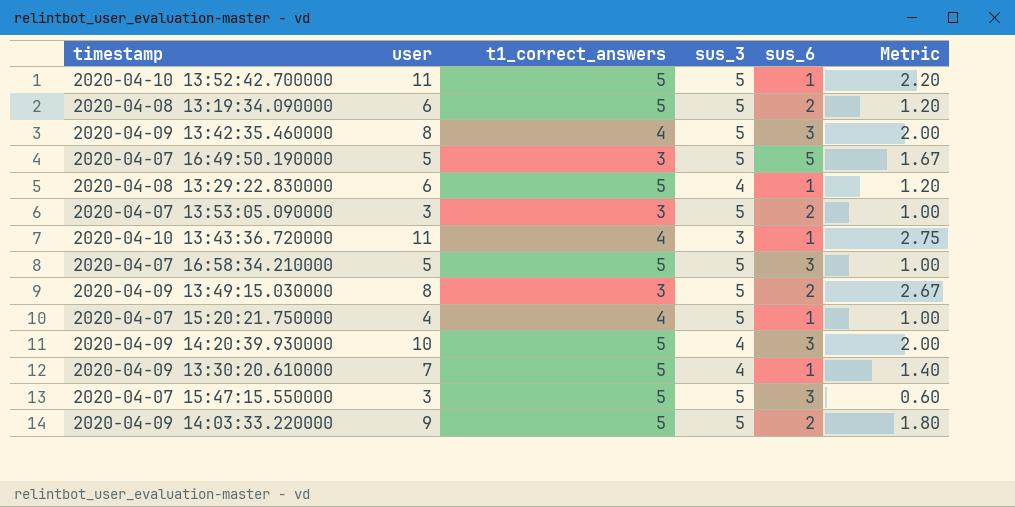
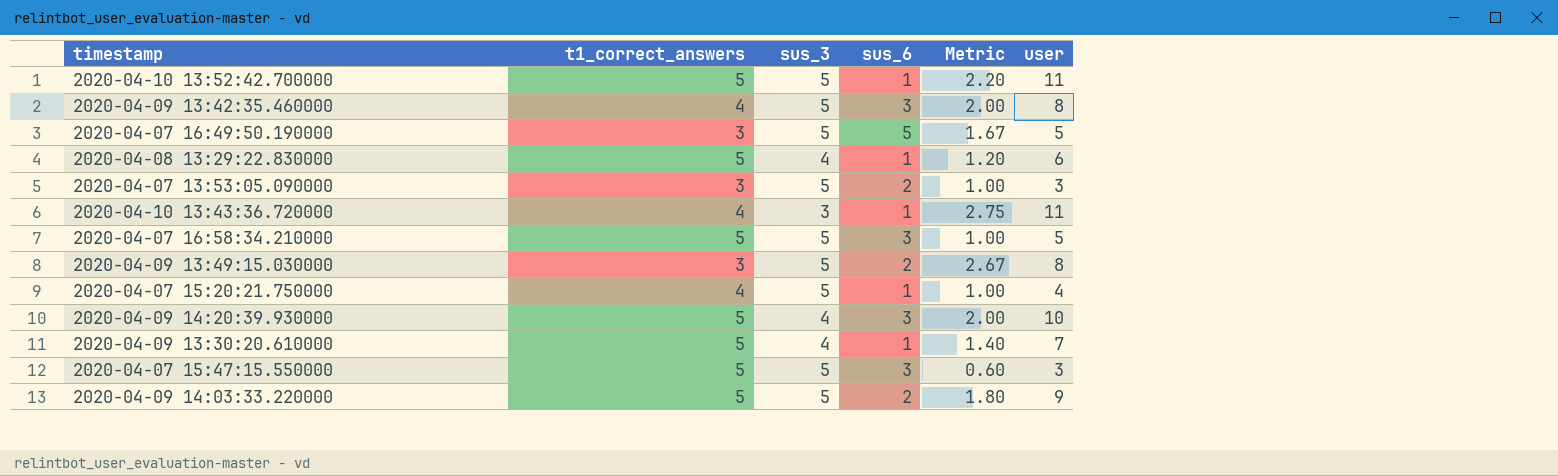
column user | position: 2 -> 6
row 2020-04-08 13:19:34.090000: 6 | 5 | 5 | 2 | 1.20 -> none

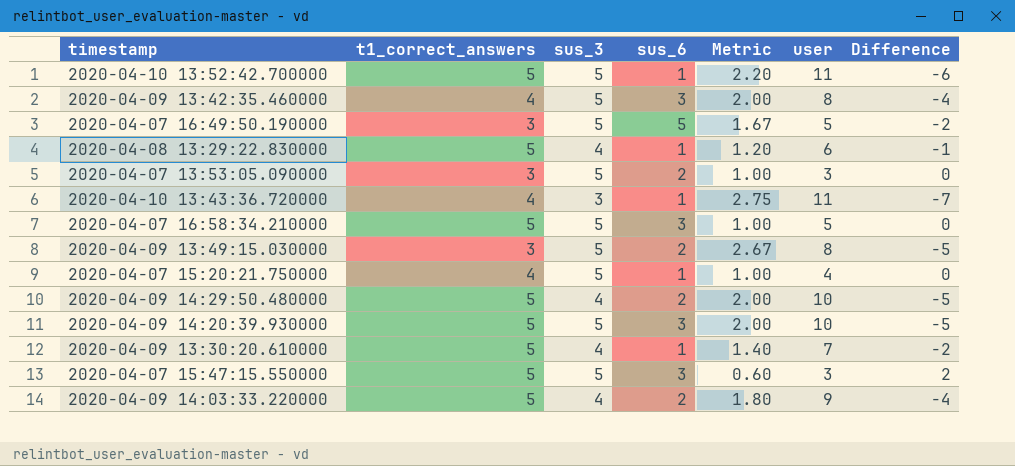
column Difference | formula: none -> [t1_correct_answers] - [user]
row 2020-04-09 14:29:50.480000: none -> 5 | 4 | 2 | 2.00 | 10 | -5
2020-04-09 14:20:39.930000 | sus_3: 4 -> 5
2020-04-09 14:03:33.220000 | sus_3: 5 -> 4

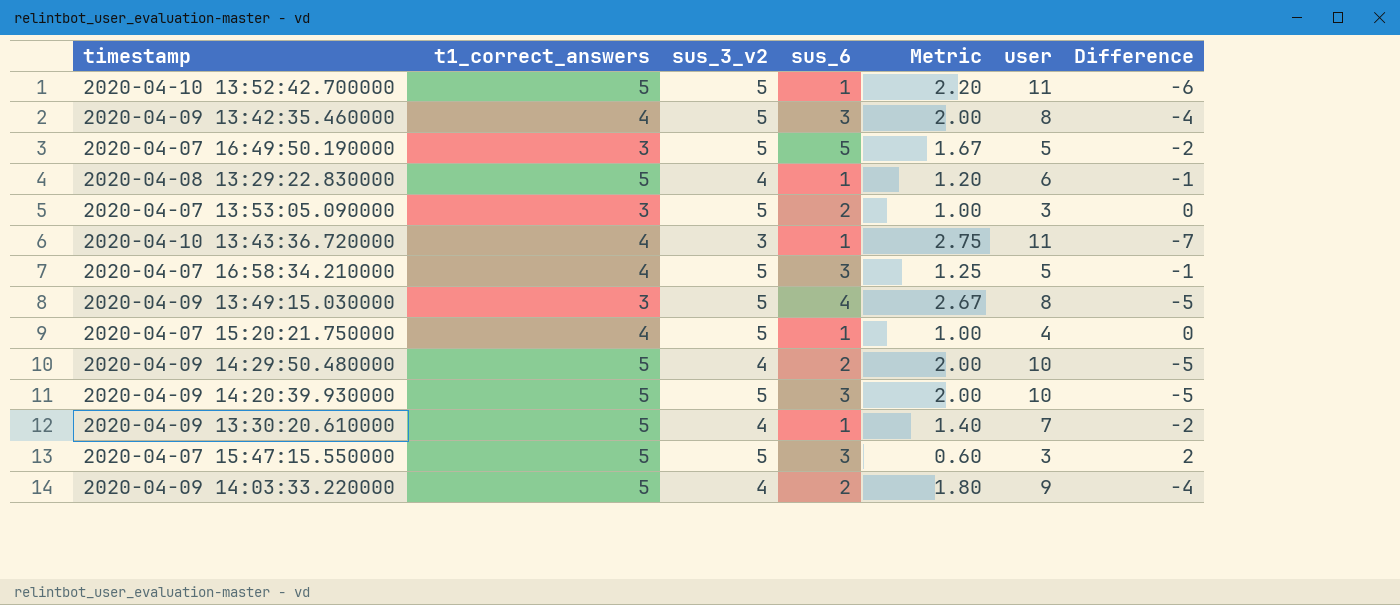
column name: sus_3 -> sus_3_v2
2020-04-07 16:58:34.210000 | t1_correct_answers: 5 -> 4
2020-04-07 16:58:34.210000 | Metric: 1.00 -> 1.25
2020-04-07 16:58:34.210000 | Difference: 0 -> -1
2020-04-09 13:49:15.030000 | sus_6: 2 -> 4

